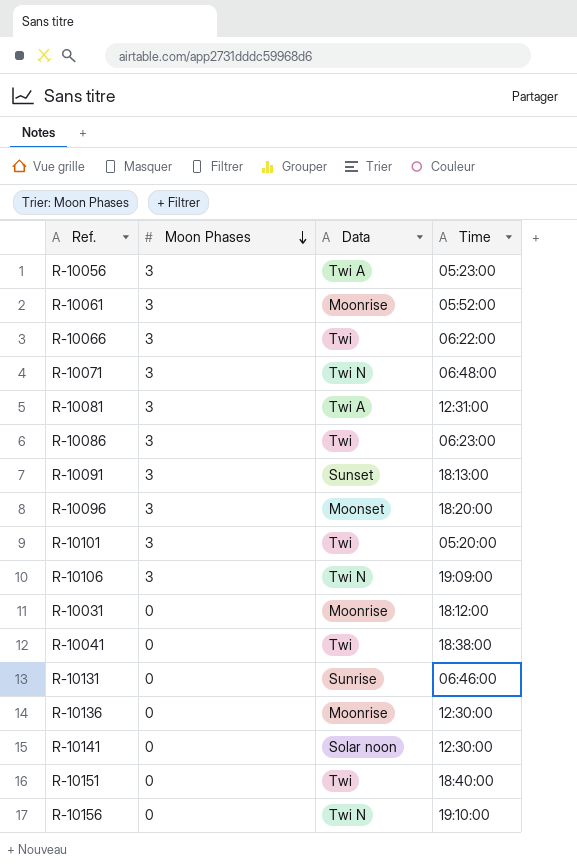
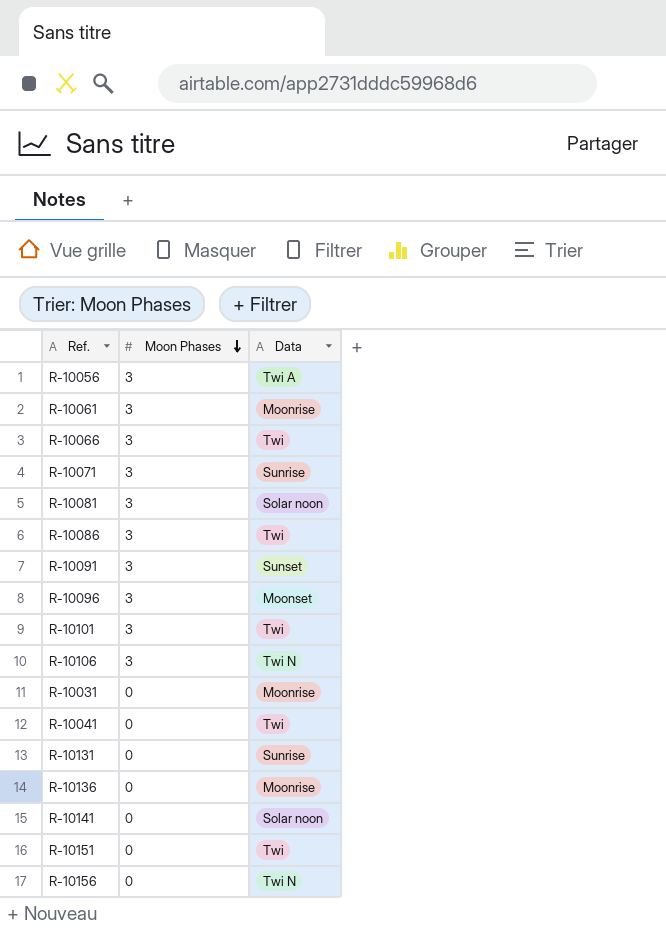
column Time | position: 4 -> none
R-10071 | Data: Twi N -> Sunrise
R-10081 | Data: Twi A -> Solar noon

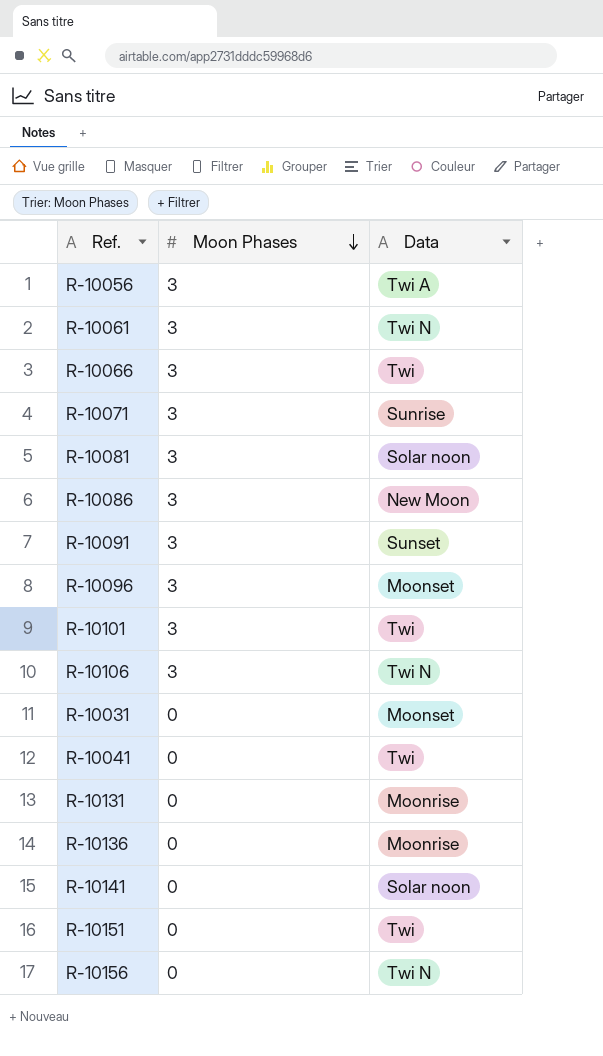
R-10061 | Data: Moonrise -> Twi N
R-10086 | Data: Twi -> New Moon
R-10031 | Data: Moonrise -> Moonset
R-10131 | Data: Sunrise -> Moonrise

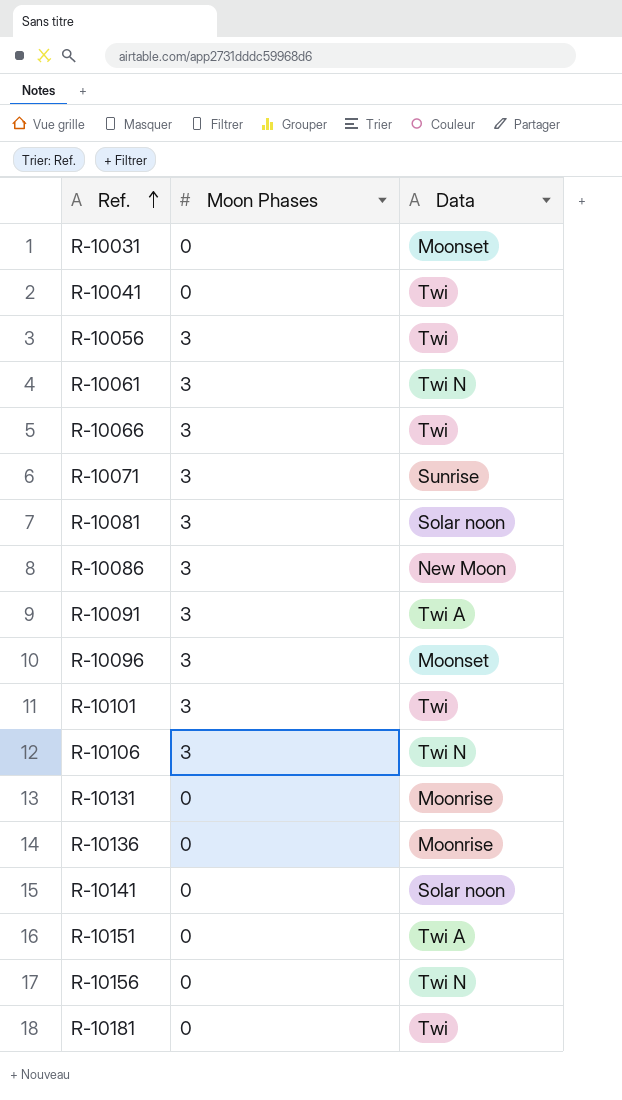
row order: Moon Phases descending -> Ref. ascending
R-10056 | Data: Twi A -> Twi
R-10091 | Data: Sunset -> Twi A
R-10151 | Data: Twi -> Twi A
row R-10181: none -> 0 | Twi

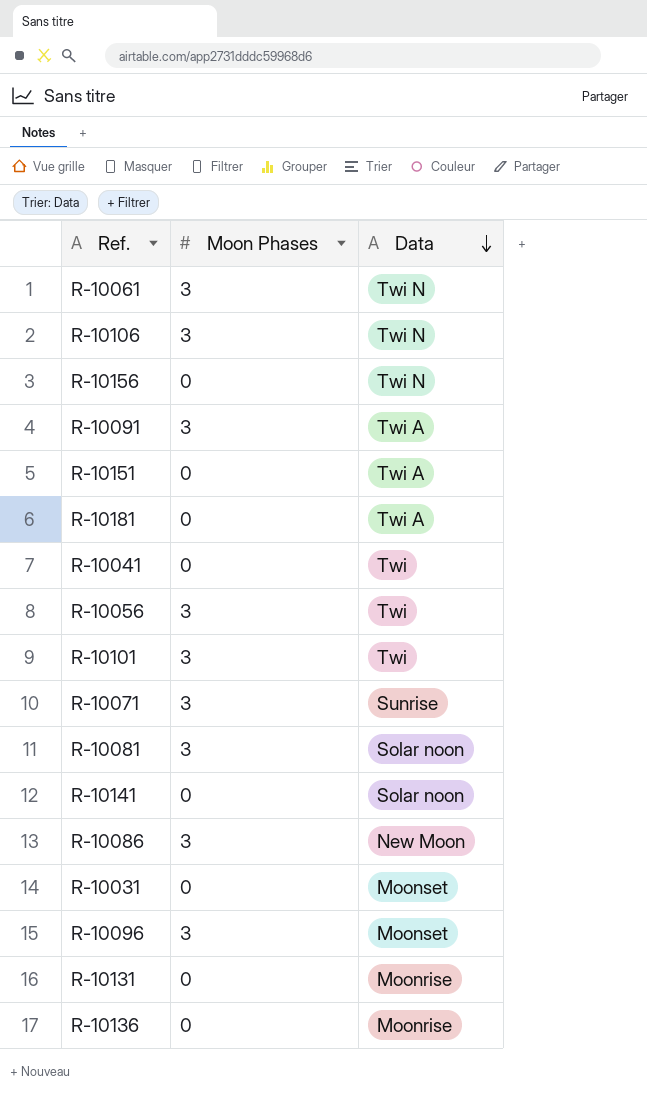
row order: Ref. ascending -> Data descending
row R-10066: 3 | Twi -> none
R-10181 | Data: Twi -> Twi A

